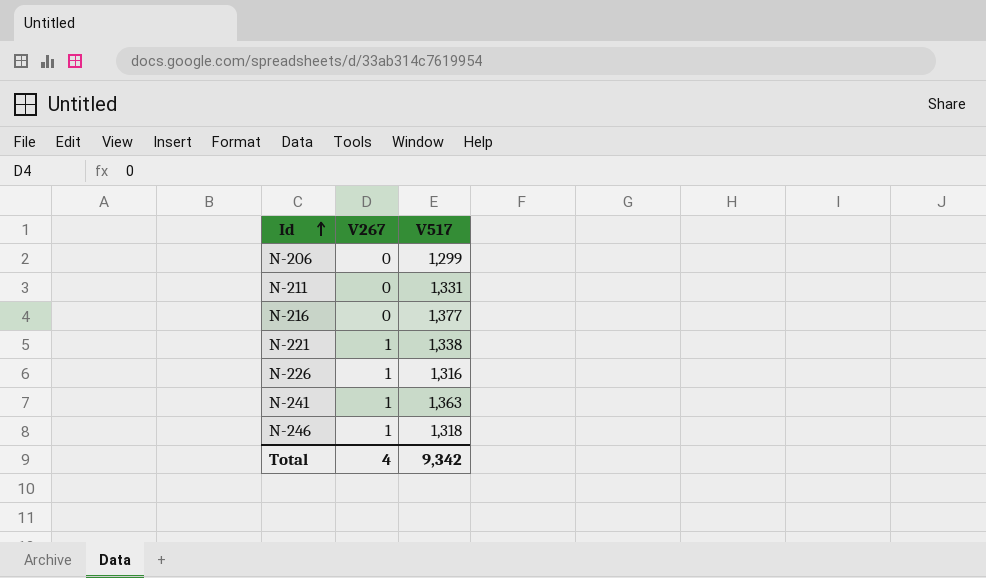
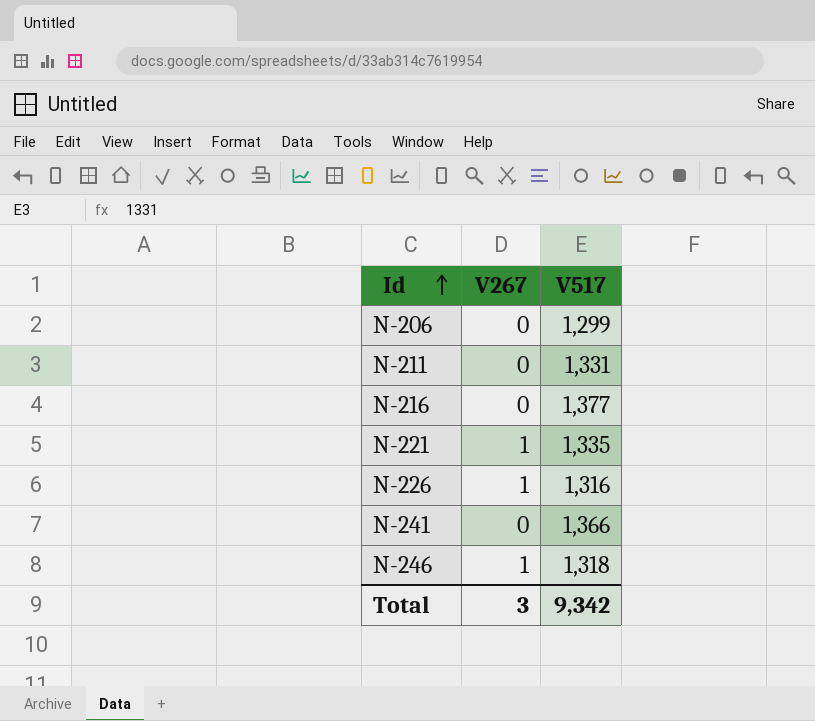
N-221 | V517: 1,338 -> 1,335
N-241 | V267: 1 -> 0
N-241 | V517: 1,363 -> 1,366
Total | V267: 4 -> 3

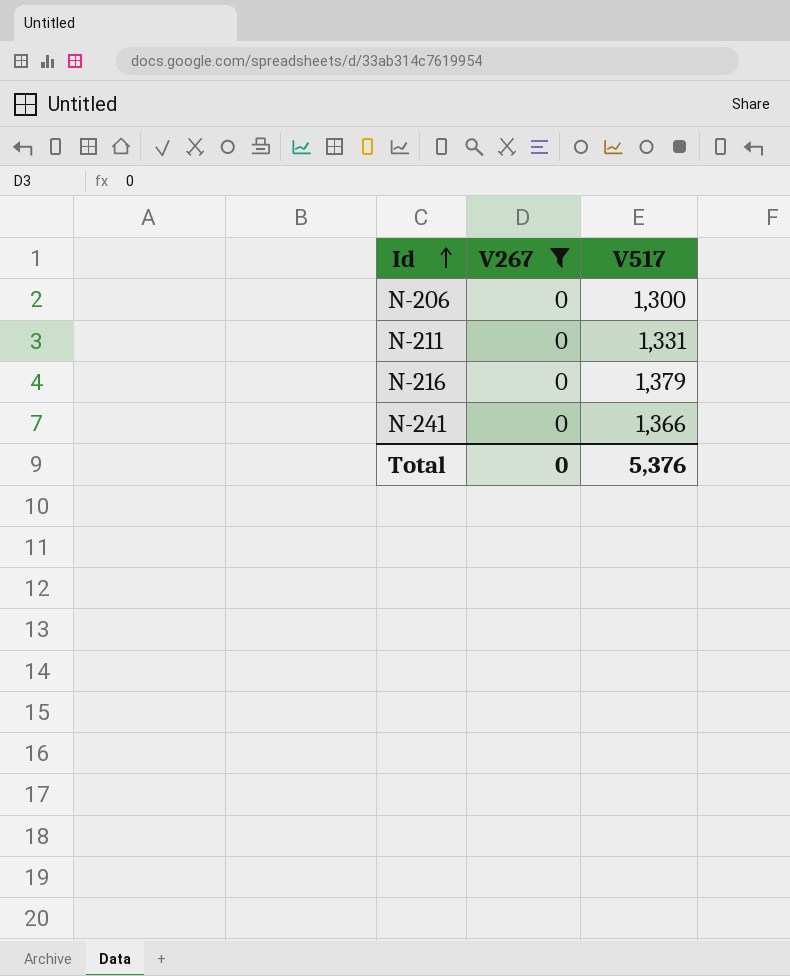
filter: none -> V267 = 0
N-206 | V517: 1,299 -> 1,300
N-216 | V517: 1,377 -> 1,379
Total | V267: 3 -> 0
Total | V517: 9,342 -> 5,376

